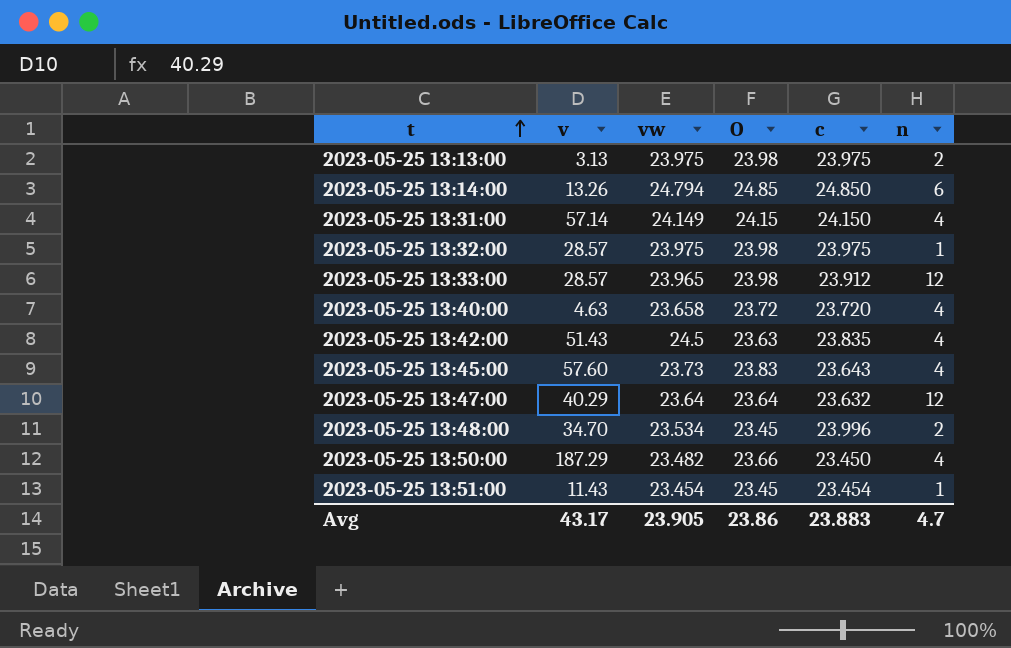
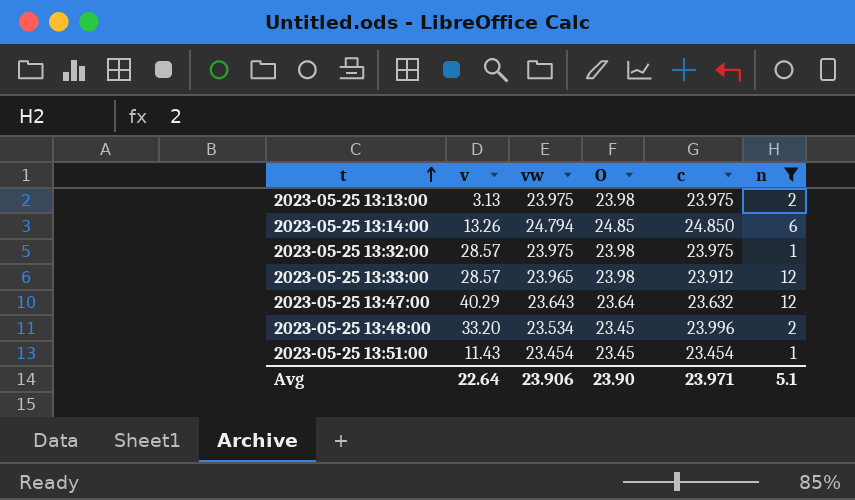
filter: none -> n != 4
2023-05-25 13:47:00 | vw: 23.64 -> 23.643
2023-05-25 13:48:00 | v: 34.70 -> 33.20
Avg | v: 43.17 -> 22.64
Avg | vw: 23.905 -> 23.906
Avg | O: 23.86 -> 23.90
Avg | c: 23.883 -> 23.971
Avg | n: 4.7 -> 5.1

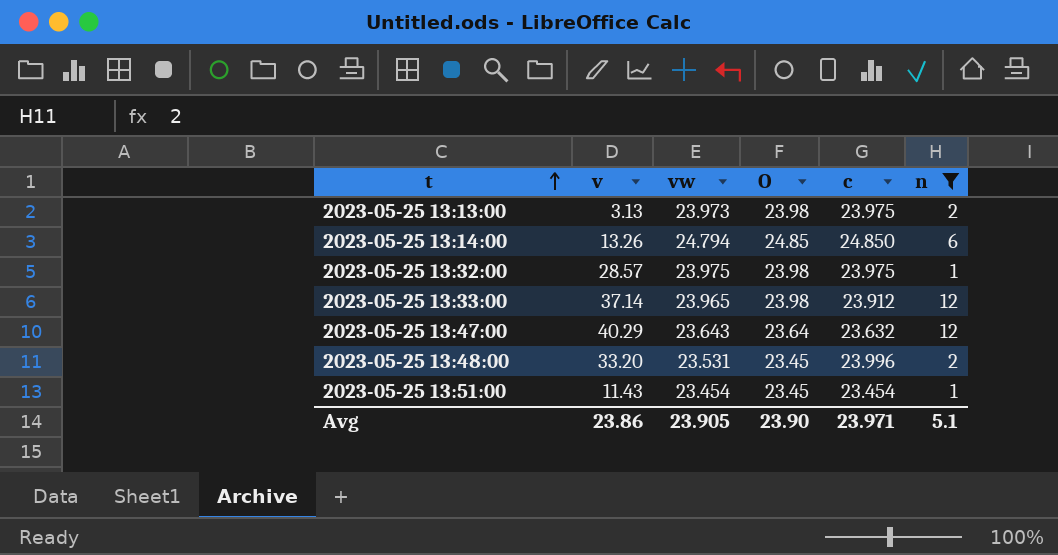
2023-05-25 13:13:00 | vw: 23.975 -> 23.973
2023-05-25 13:33:00 | v: 28.57 -> 37.14
2023-05-25 13:48:00 | vw: 23.534 -> 23.531
Avg | v: 22.64 -> 23.86
Avg | vw: 23.906 -> 23.905

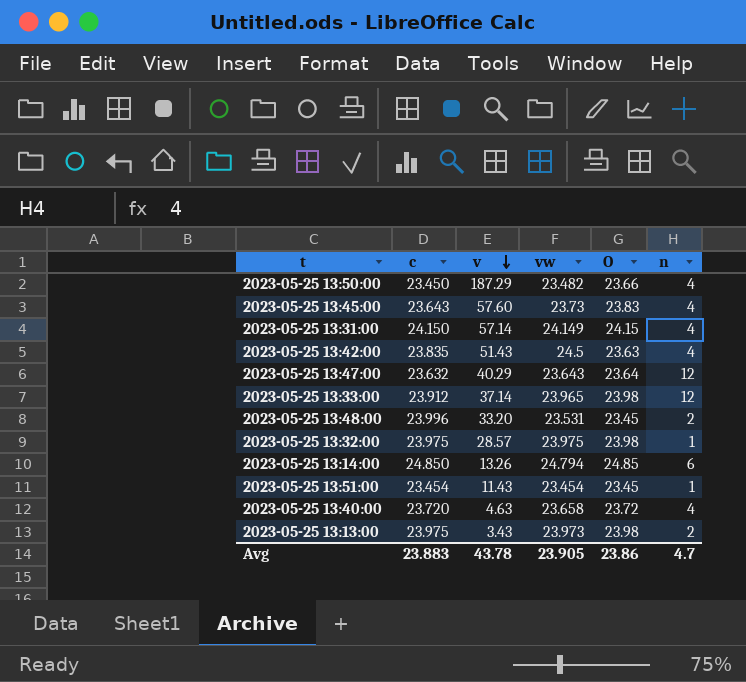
filter: n != 4 -> none
row order: t ascending -> v descending
column c | position: 5 -> 2
2023-05-25 13:13:00 | v: 3.13 -> 3.43
Avg | c: 23.971 -> 23.883
Avg | v: 23.86 -> 43.78
Avg | O: 23.90 -> 23.86
Avg | n: 5.1 -> 4.7

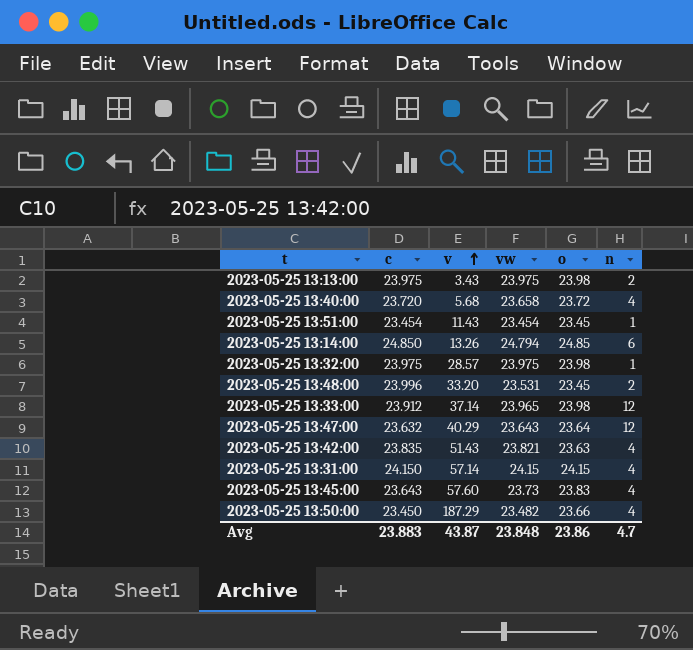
row order: v descending -> v ascending
column name: O -> o
2023-05-25 13:13:00 | vw: 23.973 -> 23.975
2023-05-25 13:40:00 | v: 4.63 -> 5.68
2023-05-25 13:42:00 | vw: 24.5 -> 23.821
2023-05-25 13:31:00 | vw: 24.149 -> 24.15
Avg | v: 43.78 -> 43.87
Avg | vw: 23.905 -> 23.848

